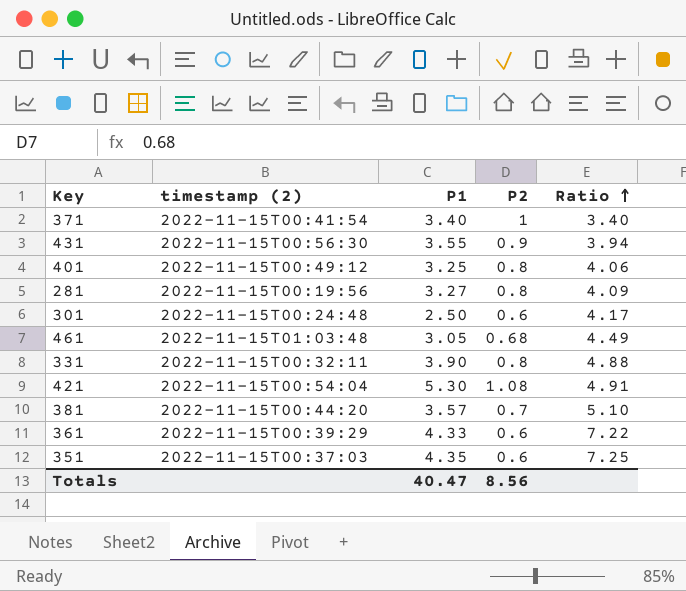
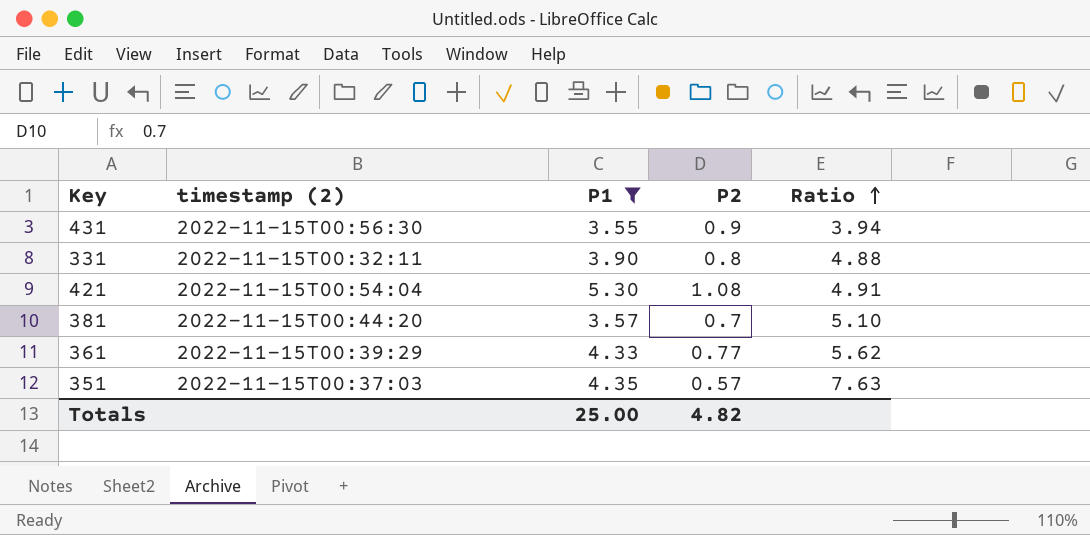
filter: none -> P1 >= 3.55
361 | P2: 0.6 -> 0.77
361 | Ratio: 7.22 -> 5.62
351 | P2: 0.6 -> 0.57
351 | Ratio: 7.25 -> 7.63
Totals | P1: 40.47 -> 25.00
Totals | P2: 8.56 -> 4.82

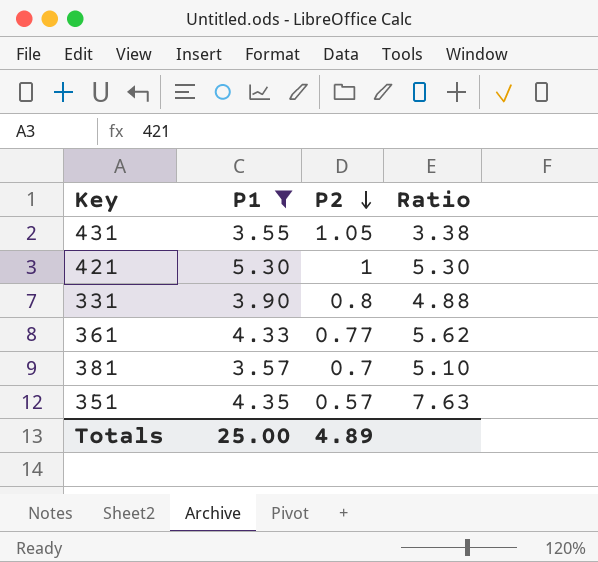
row order: Ratio ascending -> P2 descending
column timestamp (2) | position: 2 -> none
431 | P2: 0.9 -> 1.05
431 | Ratio: 3.94 -> 3.38
421 | P2: 1.08 -> 1
421 | Ratio: 4.91 -> 5.30
Totals | P2: 4.82 -> 4.89

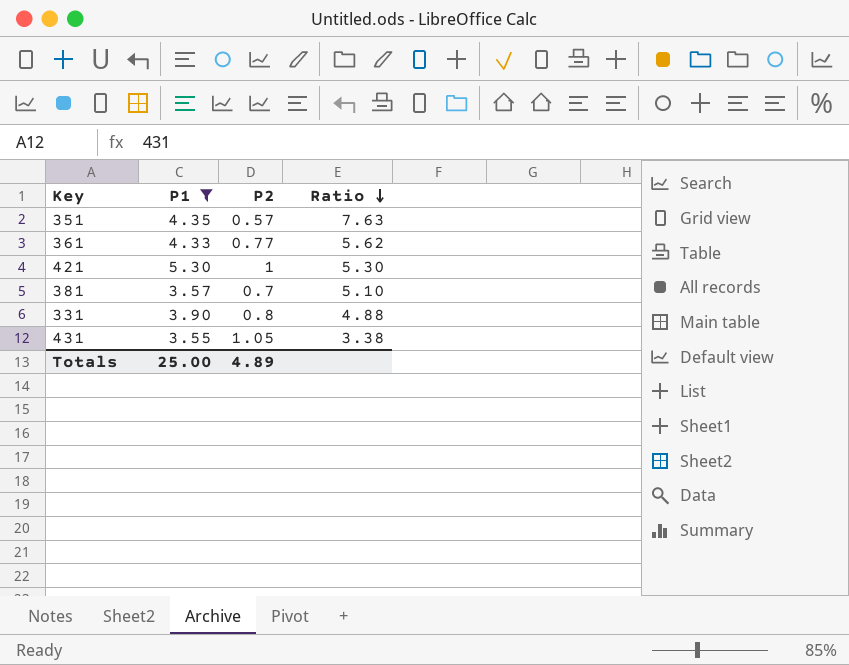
row order: P2 descending -> Ratio descending

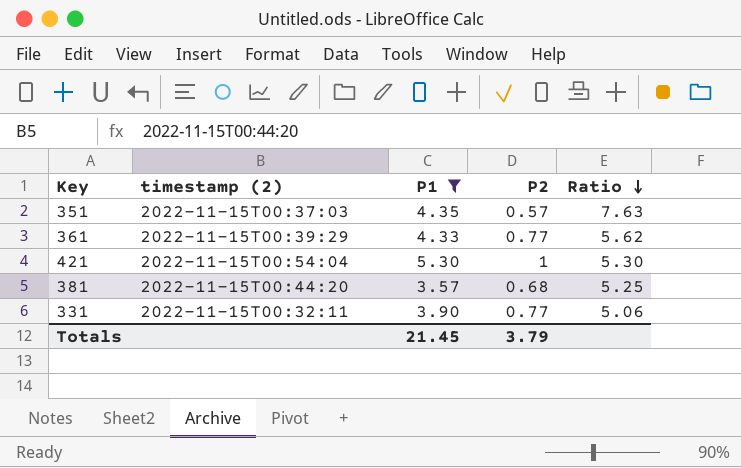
column timestamp (2) | position: none -> 2
row 431: 3.55 | 1.05 | 3.38 -> none
381 | P2: 0.7 -> 0.68
381 | Ratio: 5.10 -> 5.25
331 | P2: 0.8 -> 0.77
331 | Ratio: 4.88 -> 5.06
Totals | P1: 25.00 -> 21.45
Totals | P2: 4.89 -> 3.79

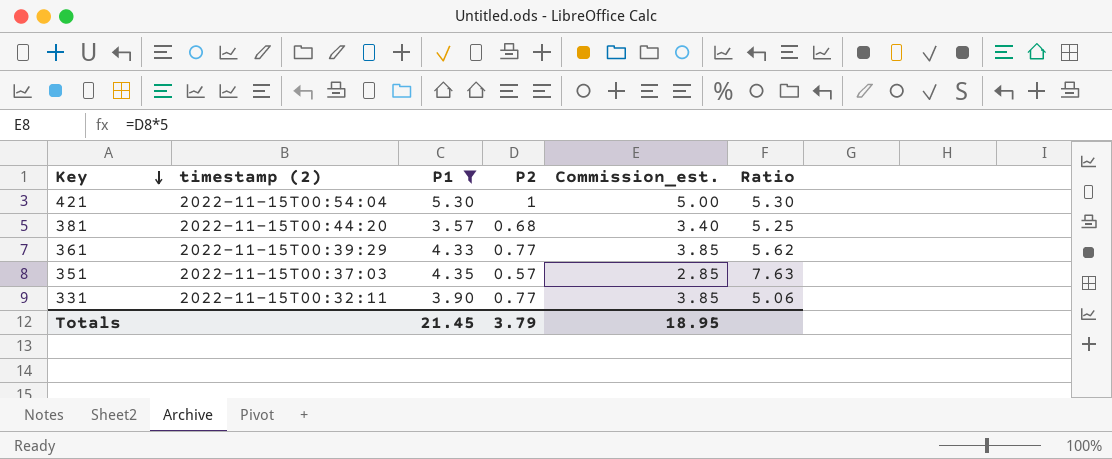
row order: Ratio descending -> Key descending
column Commission_est. | formula: none -> [P2] * 5

